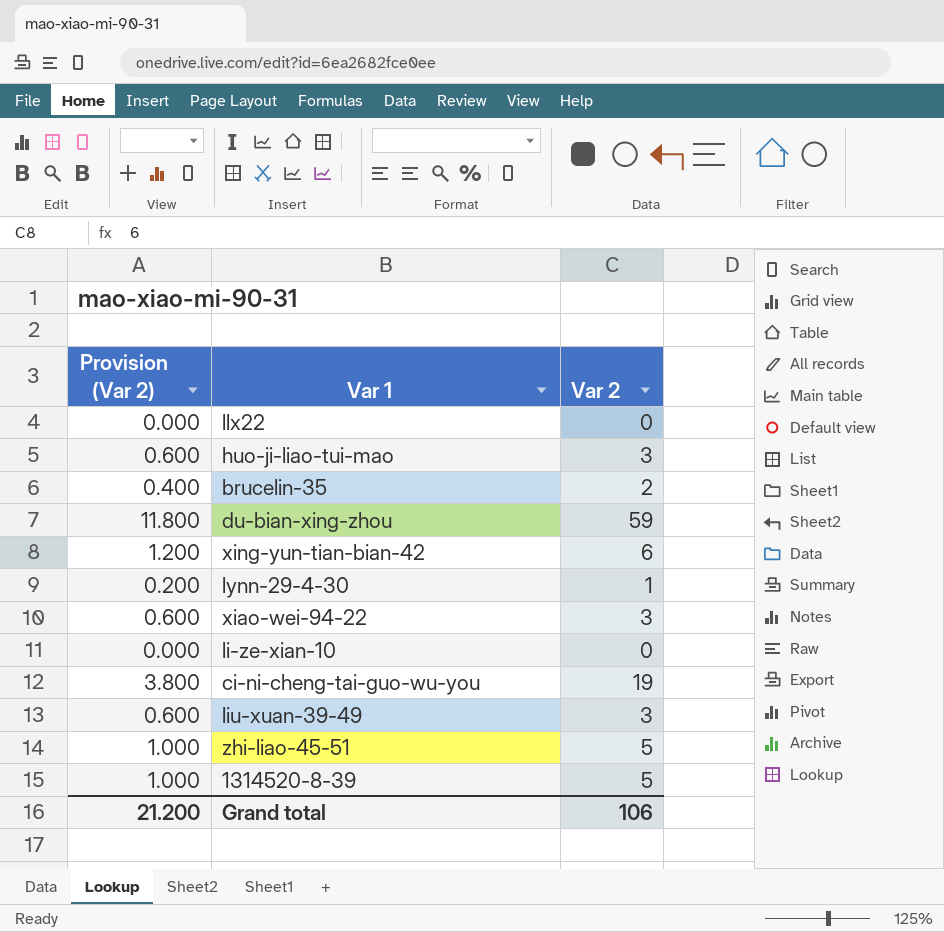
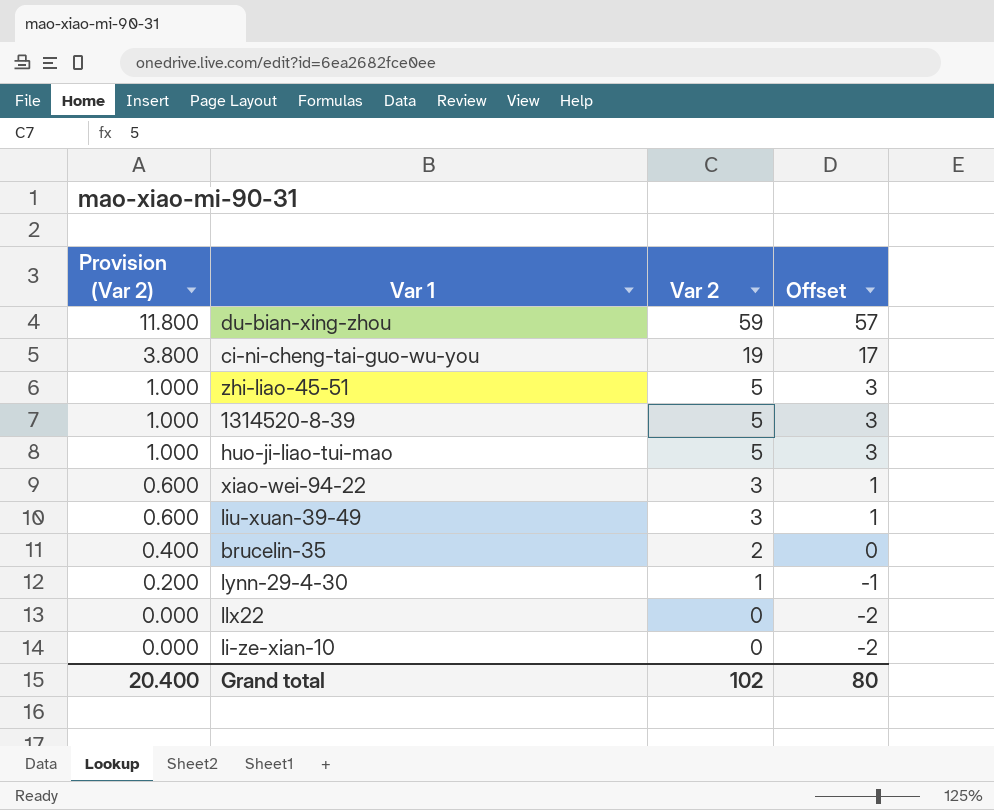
row order: none -> Provision (Var 2) descending
column Offset | formula: none -> [Var 2] - 2
row xing-yun-tian-bian-42: 1.200 | 6 -> none
huo-ji-liao-tui-mao | Provision (Var 2): 0.600 -> 1.000
huo-ji-liao-tui-mao | Var 2: 3 -> 5
Grand total | Provision (Var 2): 21.200 -> 20.400
Grand total | Var 2: 106 -> 102

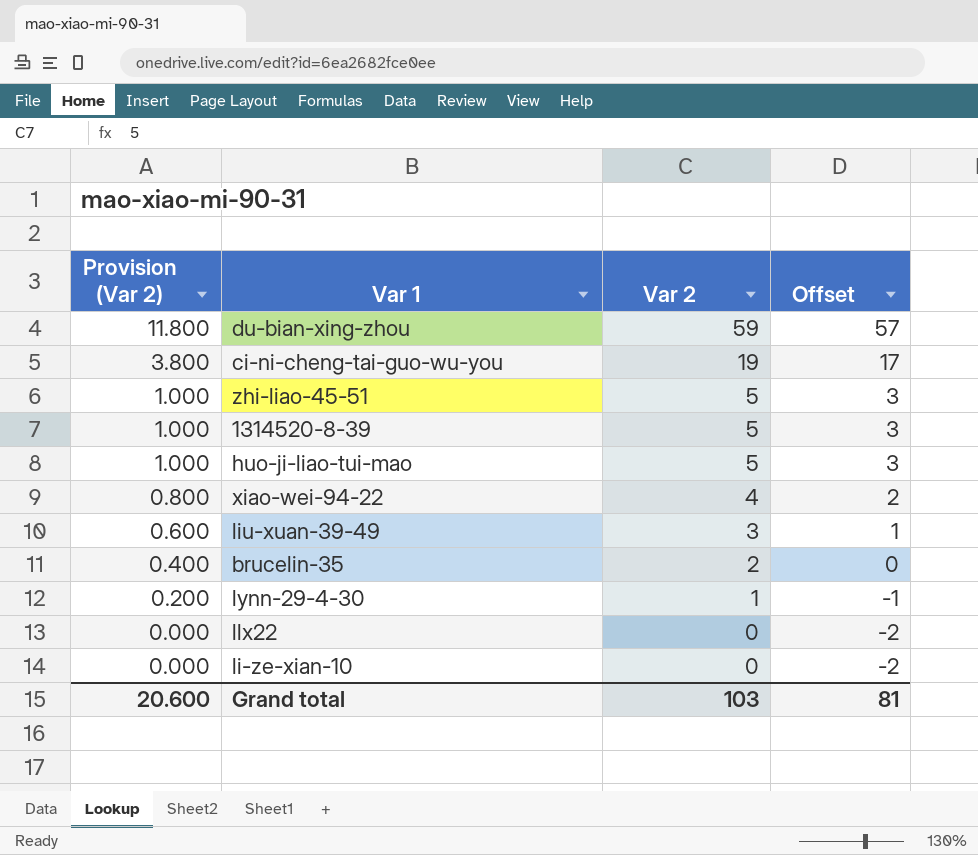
xiao-wei-94-22 | Provision (Var 2): 0.600 -> 0.800
xiao-wei-94-22 | Var 2: 3 -> 4
xiao-wei-94-22 | Offset: 1 -> 2
Grand total | Provision (Var 2): 20.400 -> 20.600
Grand total | Var 2: 102 -> 103
Grand total | Offset: 80 -> 81

